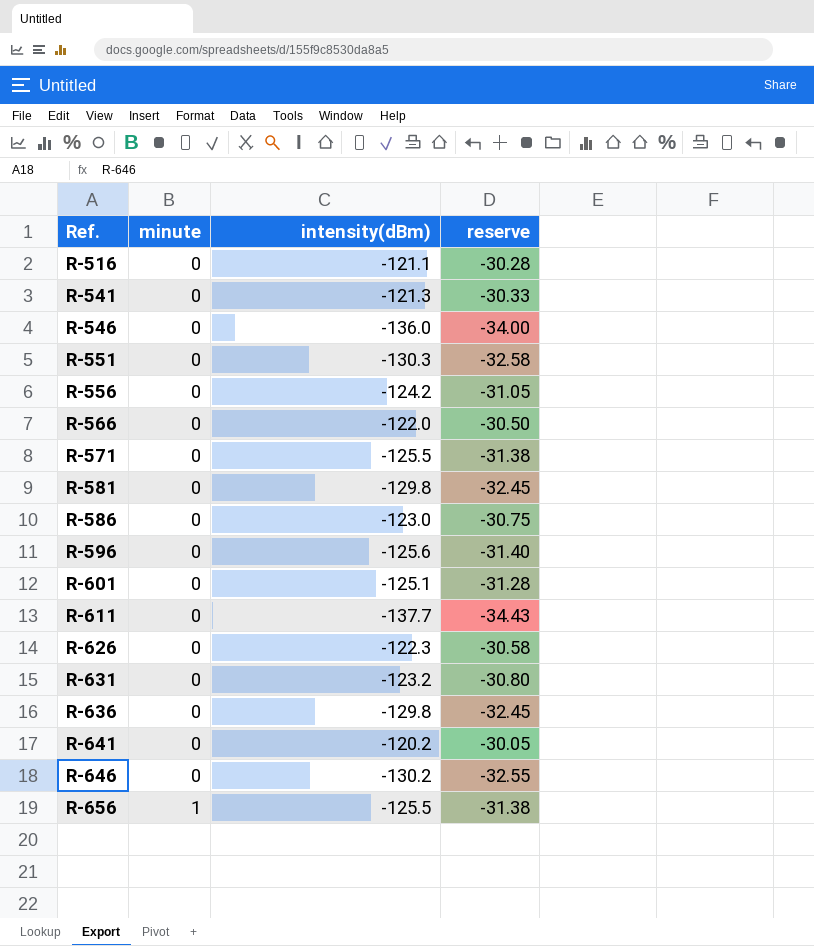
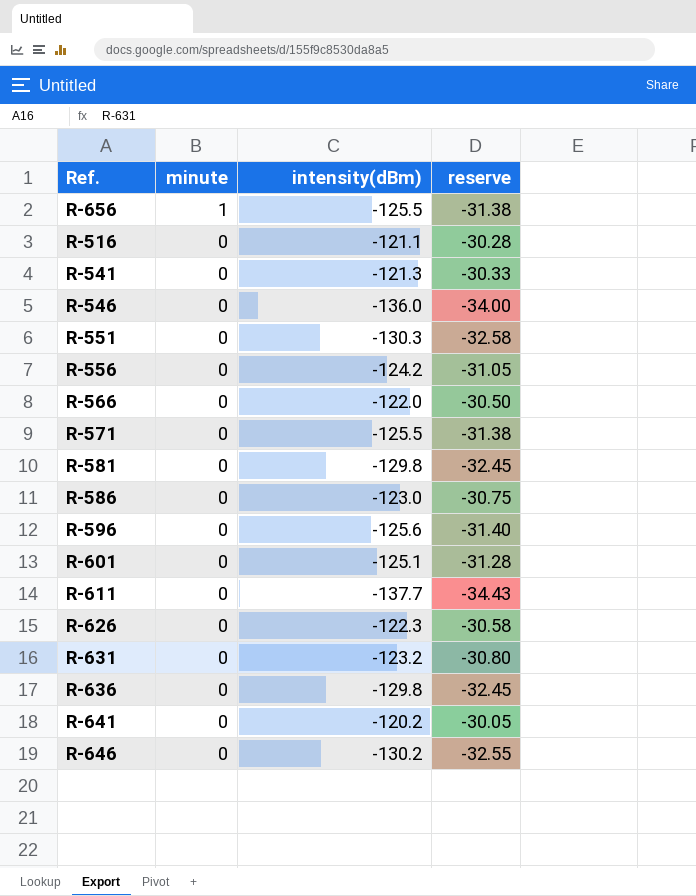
row order: Ref. ascending -> minute descending

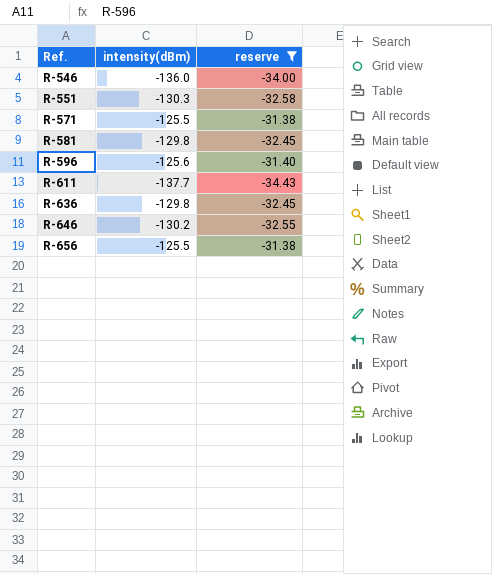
filter: none -> reserve <= -31.38
row order: minute descending -> Ref. ascending
column minute | position: 2 -> none

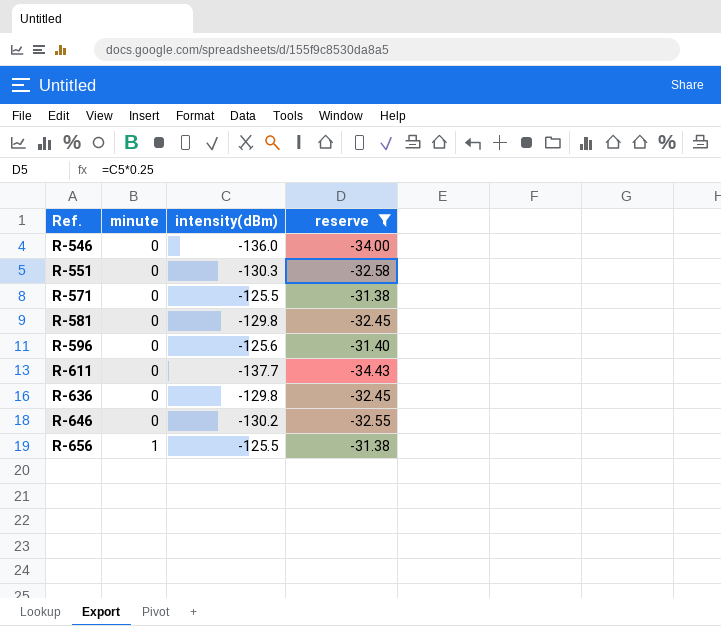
column minute | position: none -> 2

